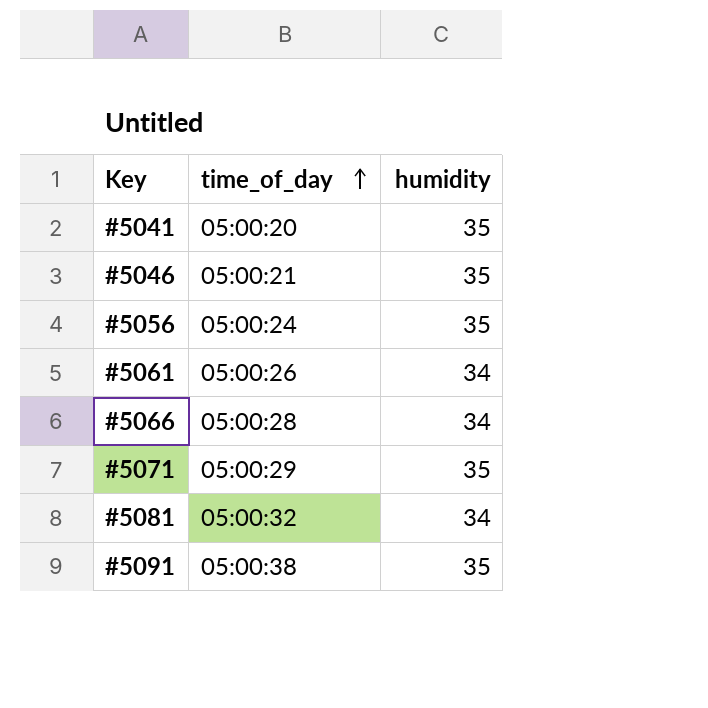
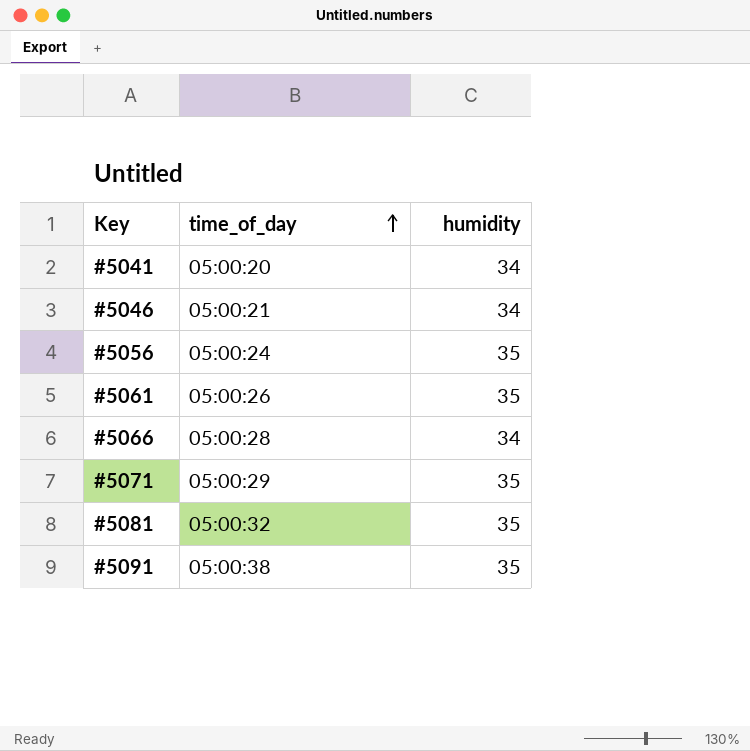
#5041 | humidity: 35 -> 34
#5046 | humidity: 35 -> 34
#5061 | humidity: 34 -> 35
#5081 | humidity: 34 -> 35

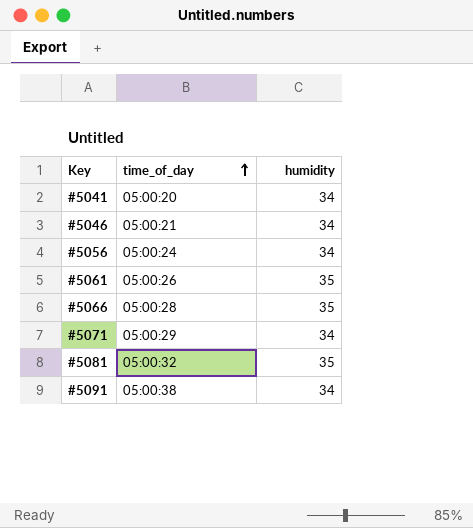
#5056 | humidity: 35 -> 34
#5066 | humidity: 34 -> 35
#5071 | humidity: 35 -> 34
#5091 | humidity: 35 -> 34

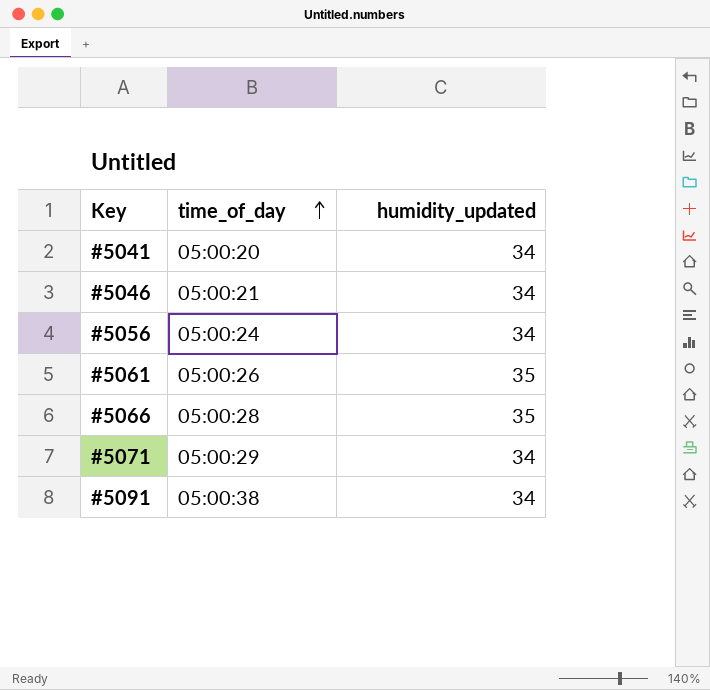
column name: humidity -> humidity_updated
row #5081: 05:00:32 | 35 -> none

